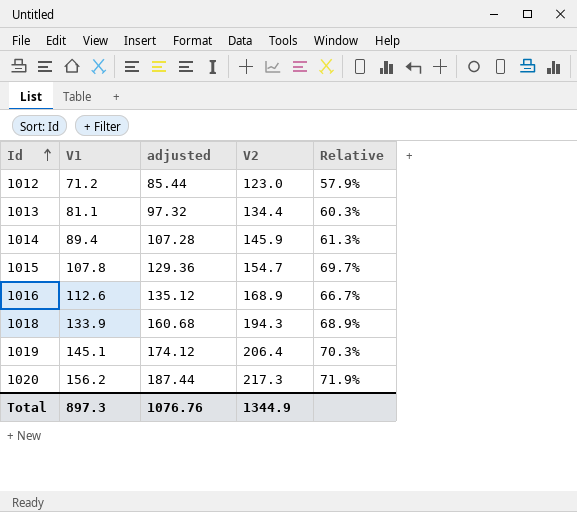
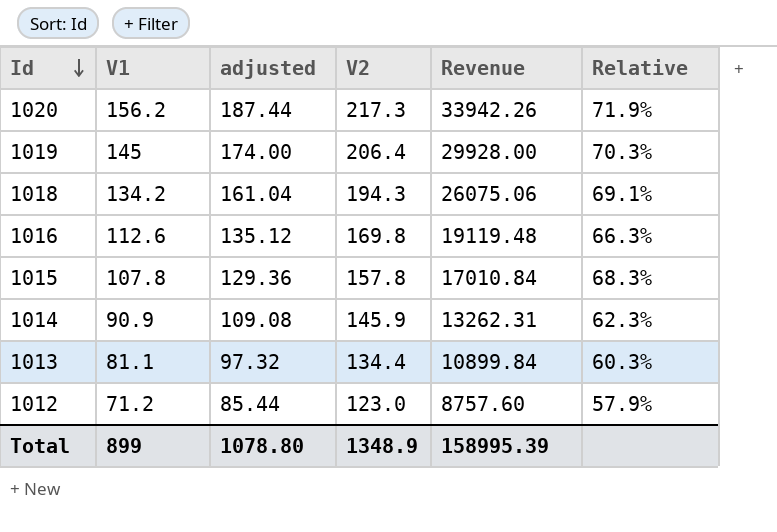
row order: Id ascending -> Id descending
column Revenue | formula: none -> [V1] * [V2]
1019 | V1: 145.1 -> 145
1019 | adjusted: 174.12 -> 174.00
1018 | V1: 133.9 -> 134.2
1018 | adjusted: 160.68 -> 161.04
1018 | Relative: 68.9% -> 69.1%
1016 | V2: 168.9 -> 169.8
1016 | Relative: 66.7% -> 66.3%
1015 | V2: 154.7 -> 157.8
1015 | Relative: 69.7% -> 68.3%
1014 | V1: 89.4 -> 90.9
1014 | adjusted: 107.28 -> 109.08
1014 | Relative: 61.3% -> 62.3%
Total | V1: 897.3 -> 899
Total | adjusted: 1076.76 -> 1078.80
Total | V2: 1344.9 -> 1348.9

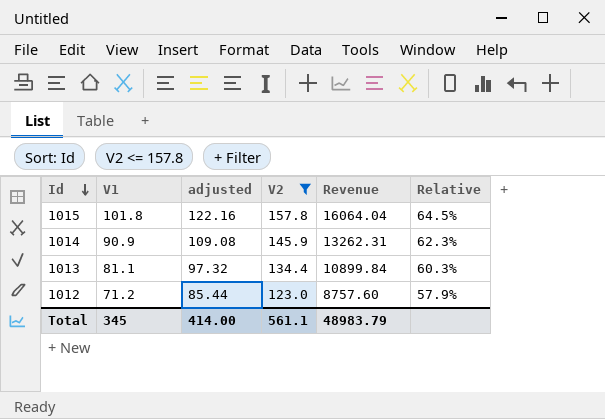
filter: none -> V2 <= 157.8
1015 | V1: 107.8 -> 101.8
1015 | adjusted: 129.36 -> 122.16
1015 | Revenue: 17010.84 -> 16064.04
1015 | Relative: 68.3% -> 64.5%
Total | V1: 899 -> 345
Total | adjusted: 1078.80 -> 414.00
Total | V2: 1348.9 -> 561.1
Total | Revenue: 158995.39 -> 48983.79

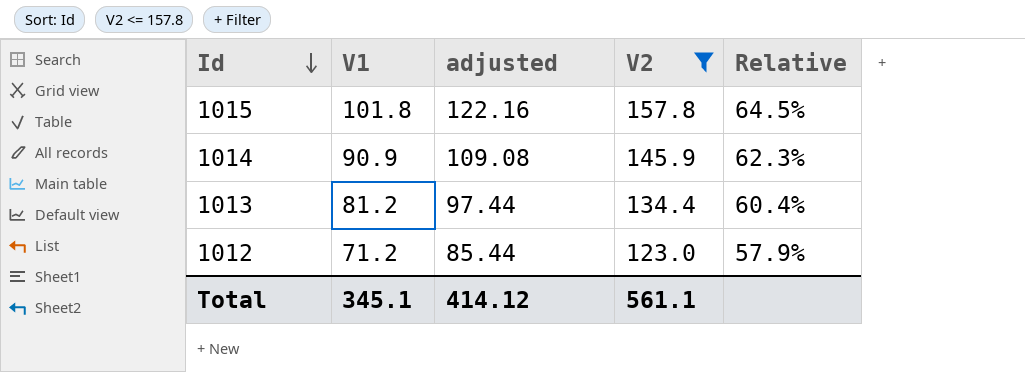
column Revenue | formula: [V1] * [V2] -> none
1013 | V1: 81.1 -> 81.2
1013 | adjusted: 97.32 -> 97.44
1013 | Relative: 60.3% -> 60.4%
Total | V1: 345 -> 345.1
Total | adjusted: 414.00 -> 414.12

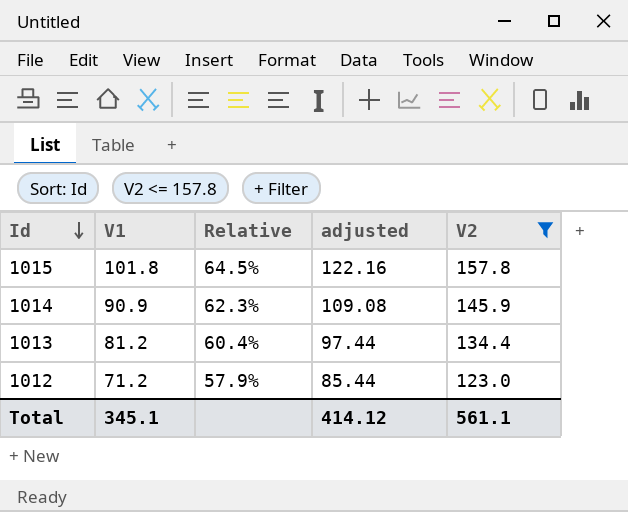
column Relative | position: 5 -> 3

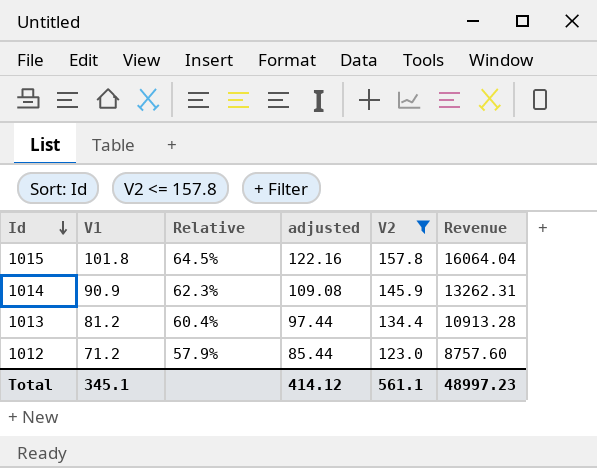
column Revenue | formula: none -> [V1] * [V2]

